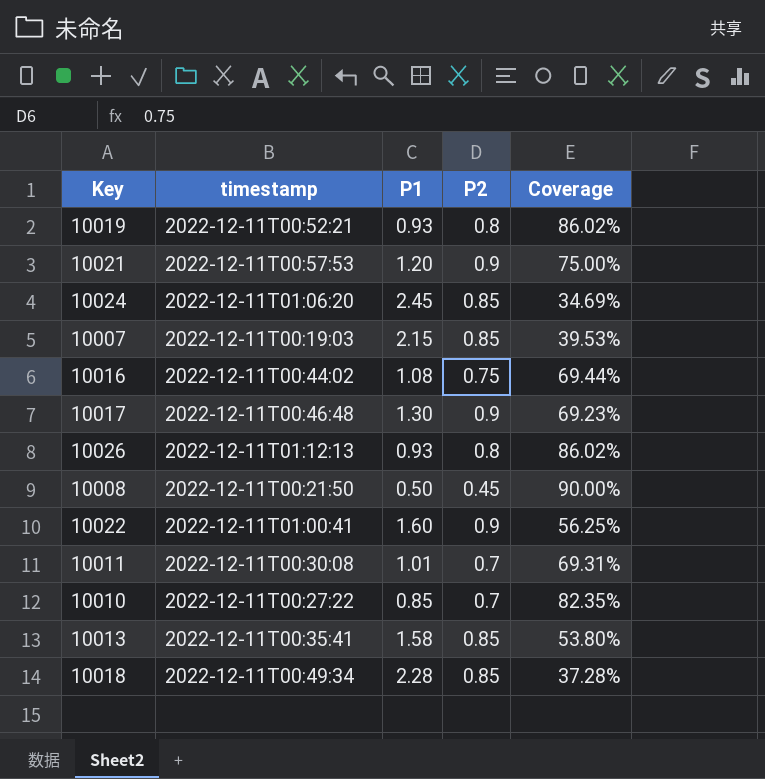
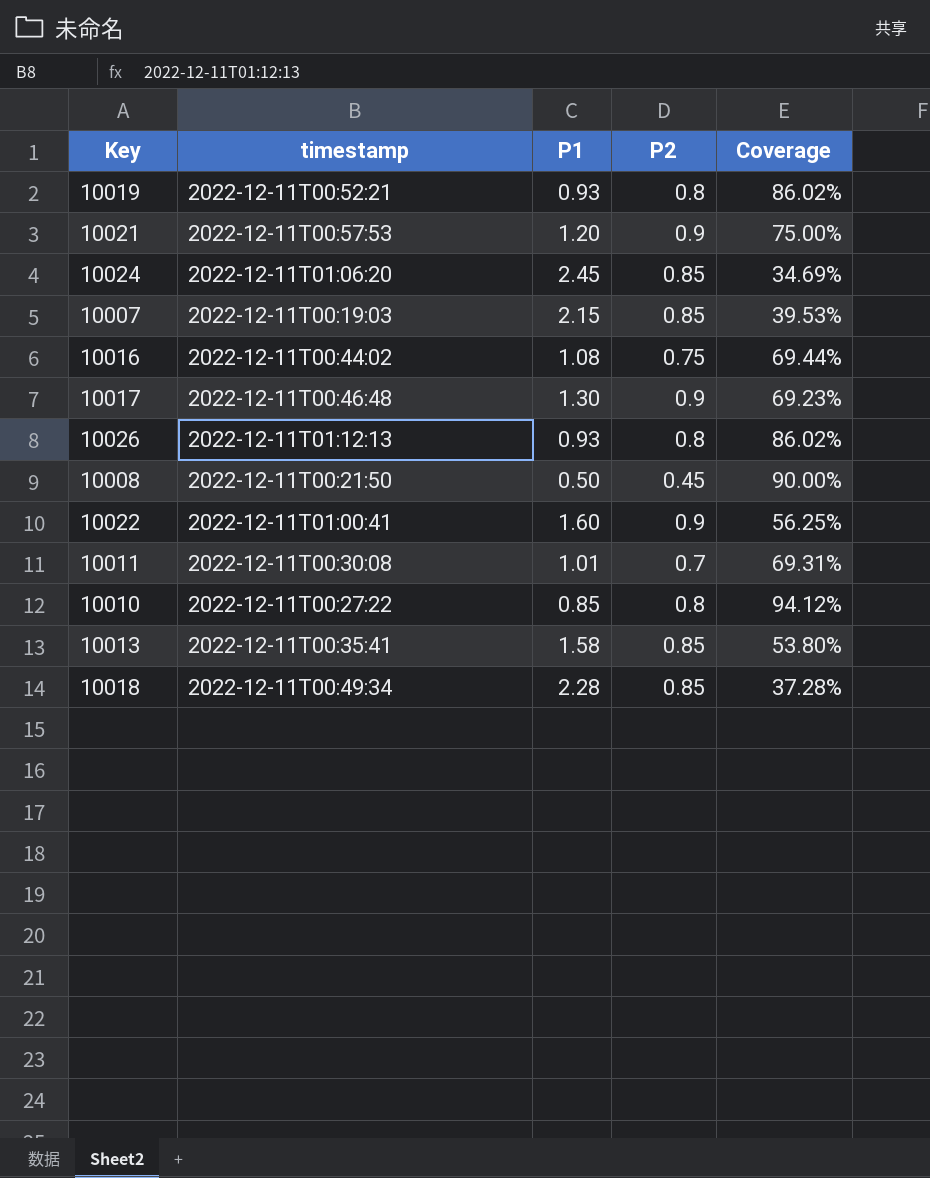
10010 | P2: 0.7 -> 0.8
10010 | Coverage: 82.35% -> 94.12%

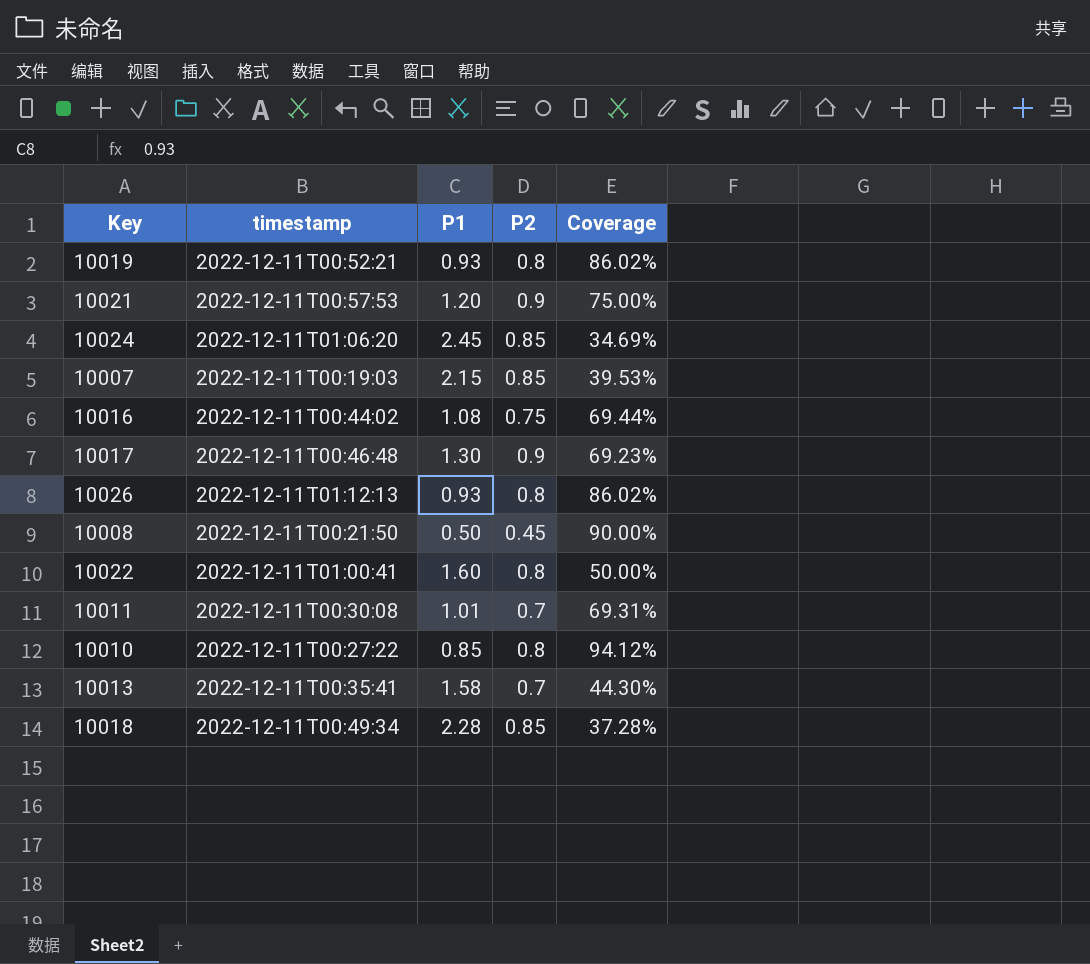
10022 | P2: 0.9 -> 0.8
10022 | Coverage: 56.25% -> 50.00%
10013 | P2: 0.85 -> 0.7
10013 | Coverage: 53.80% -> 44.30%

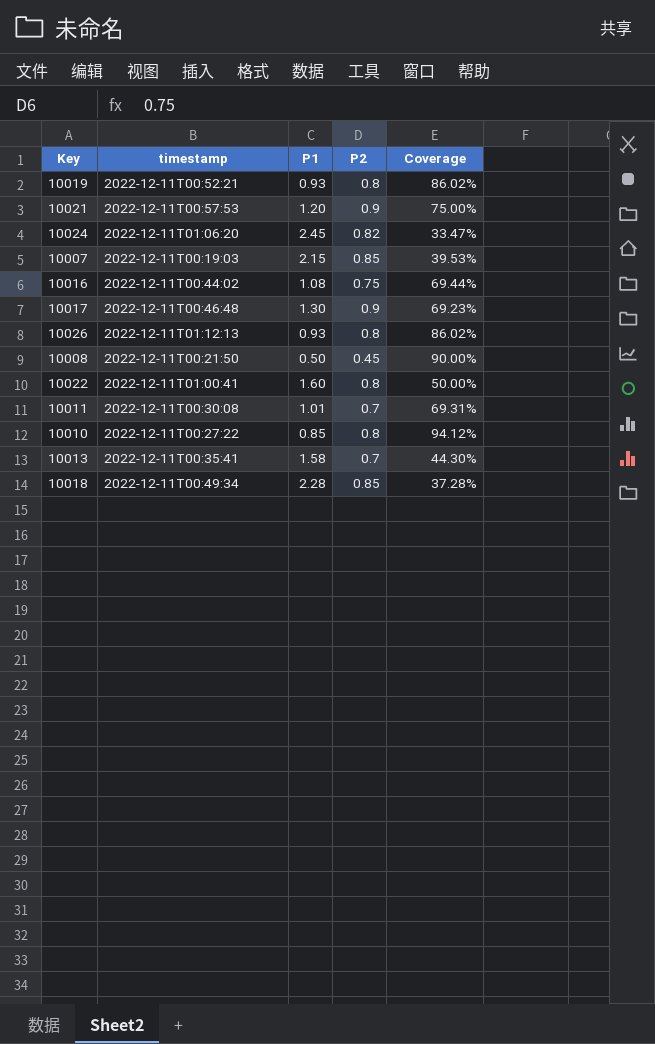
10024 | P2: 0.85 -> 0.82
10024 | Coverage: 34.69% -> 33.47%

